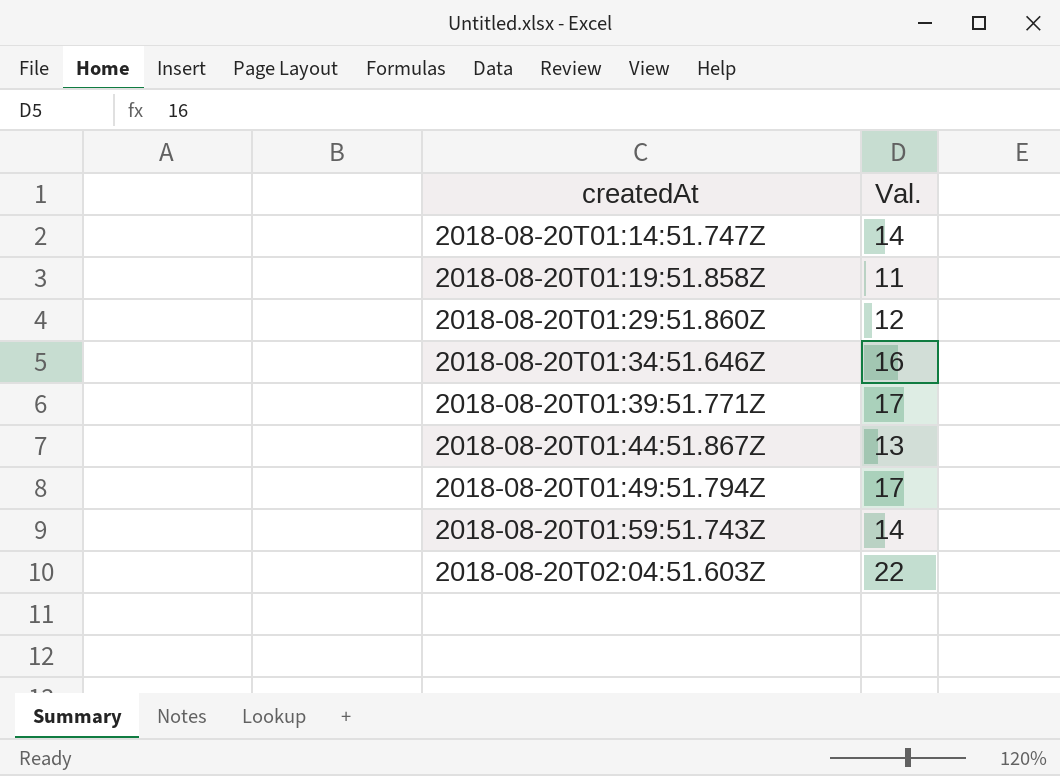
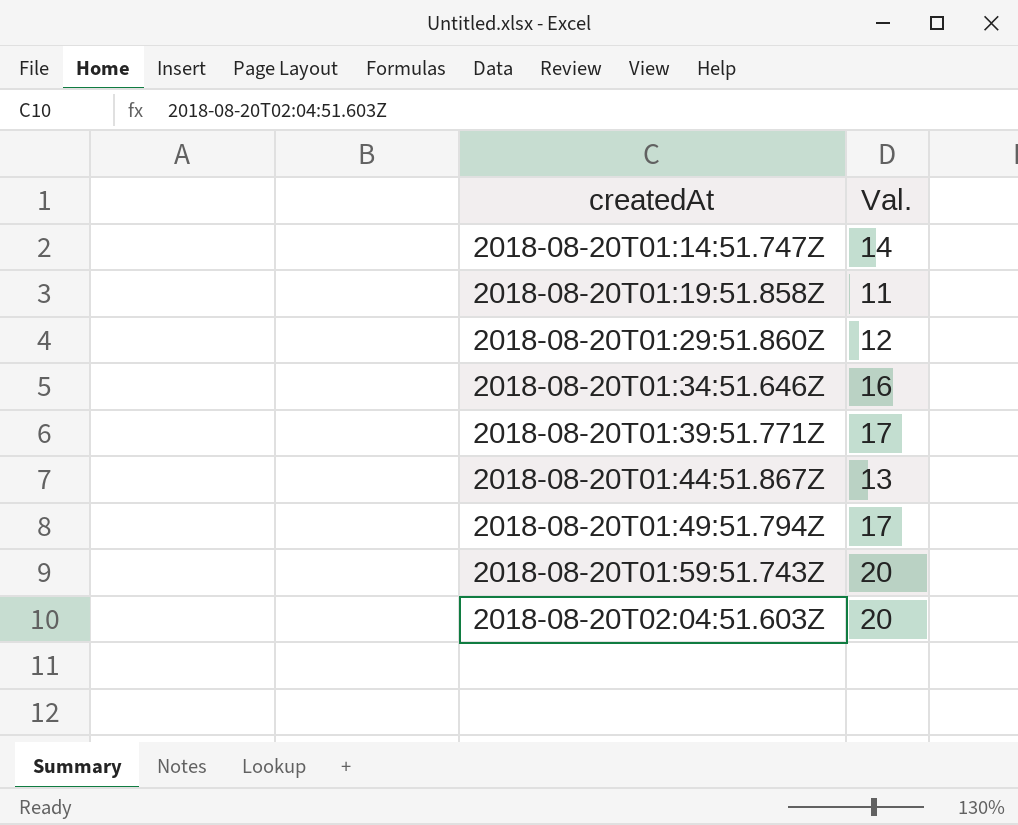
2018-08-20T01:59:51.743Z | Val.: 14 -> 20
2018-08-20T02:04:51.603Z | Val.: 22 -> 20

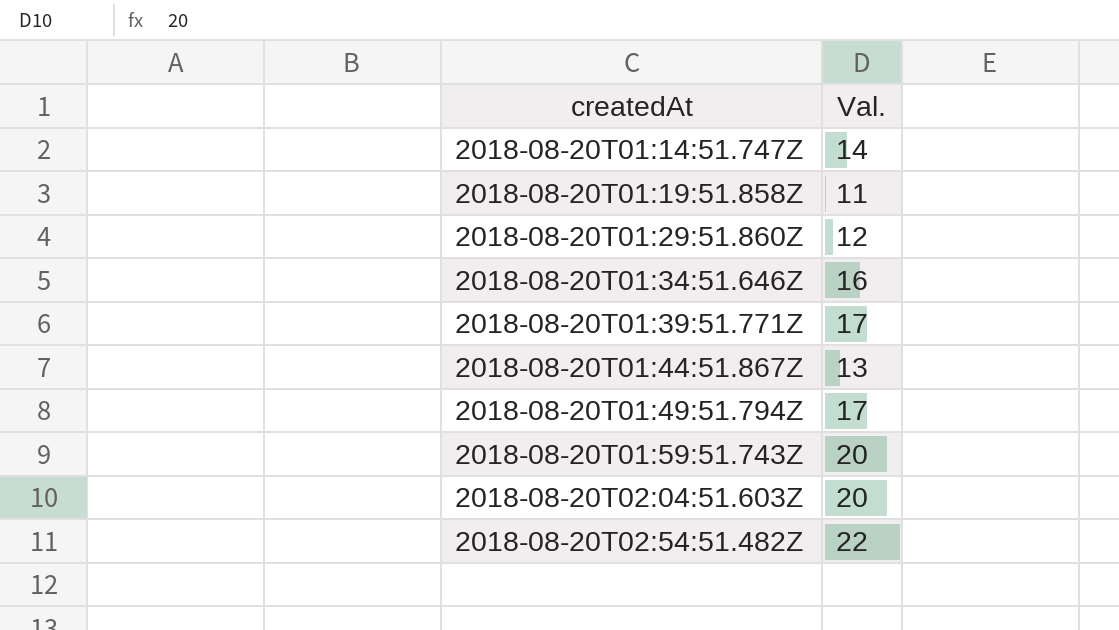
row 2018-08-20T02:54:51.482Z: none -> 22

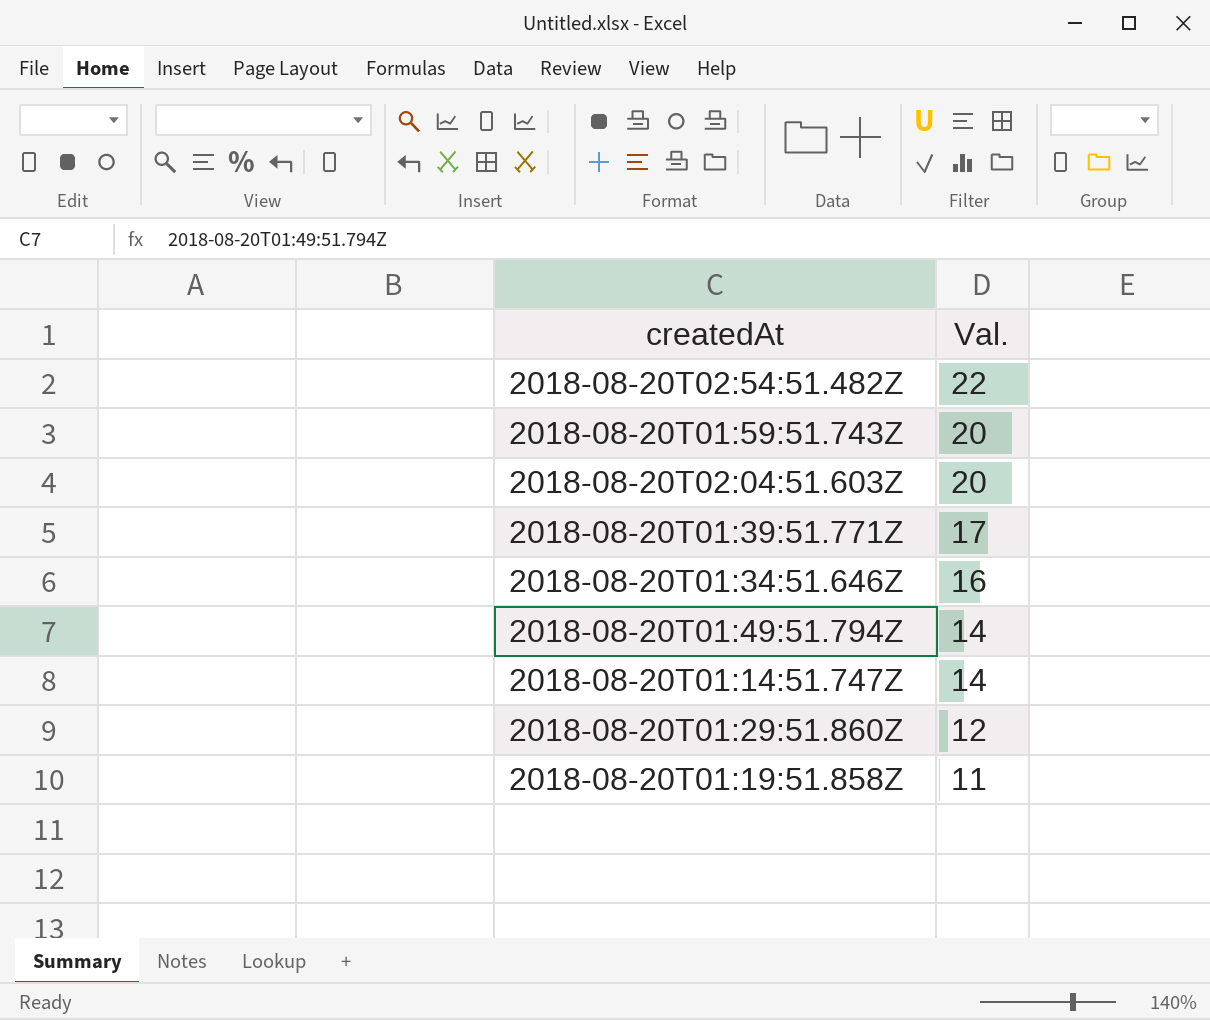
row order: createdAt ascending -> Val. descending
row 2018-08-20T01:44:51.867Z: 13 -> none
2018-08-20T01:49:51.794Z | Val.: 17 -> 14

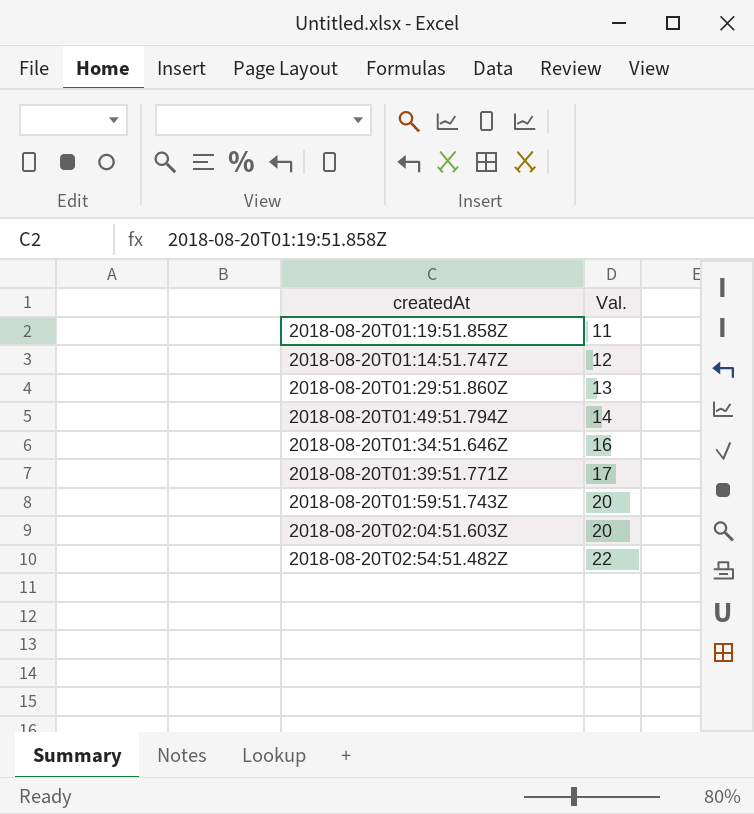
row order: Val. descending -> Val. ascending
2018-08-20T01:14:51.747Z | Val.: 14 -> 12
2018-08-20T01:29:51.860Z | Val.: 12 -> 13

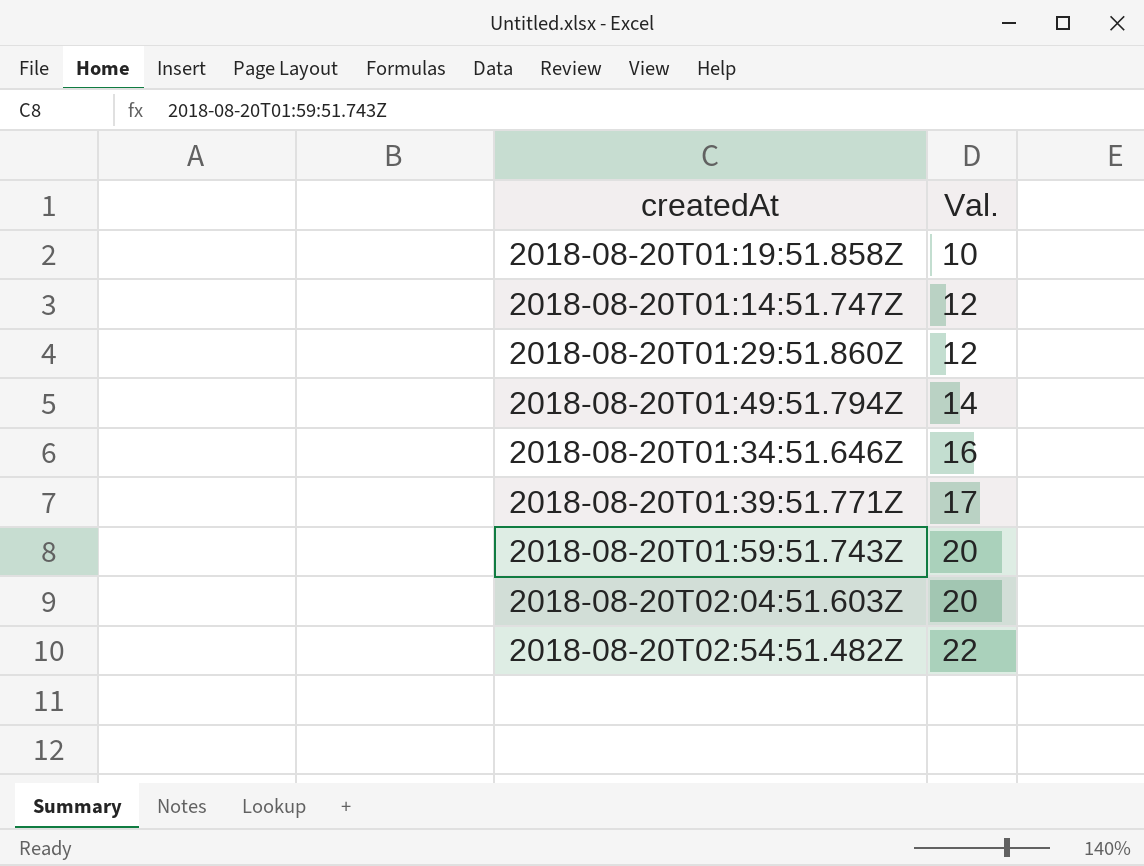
2018-08-20T01:19:51.858Z | Val.: 11 -> 10
2018-08-20T01:29:51.860Z | Val.: 13 -> 12

